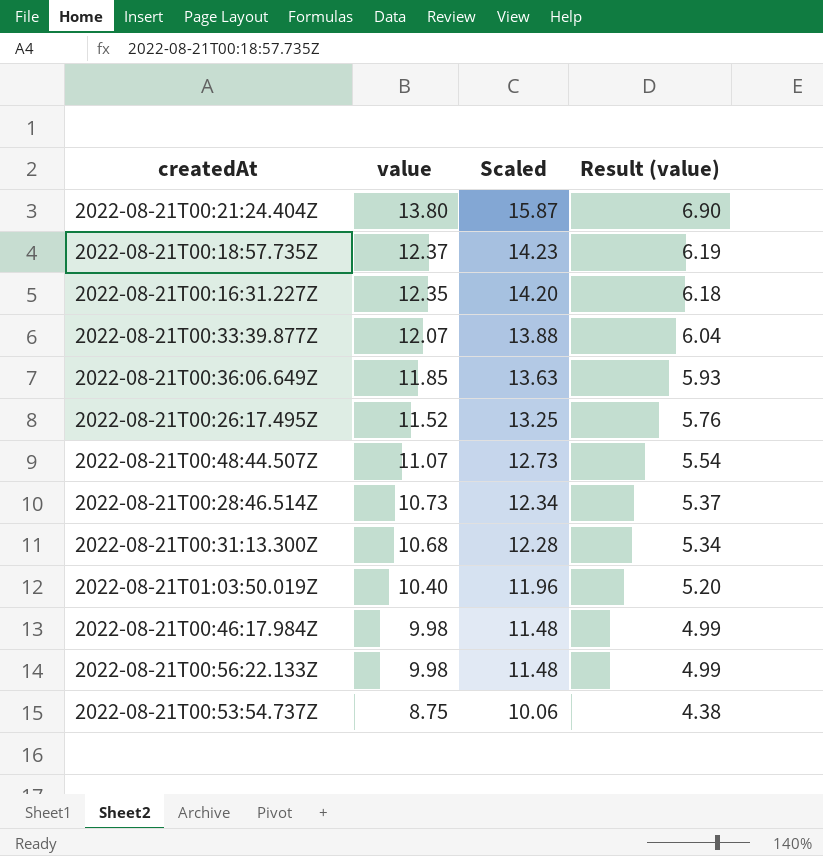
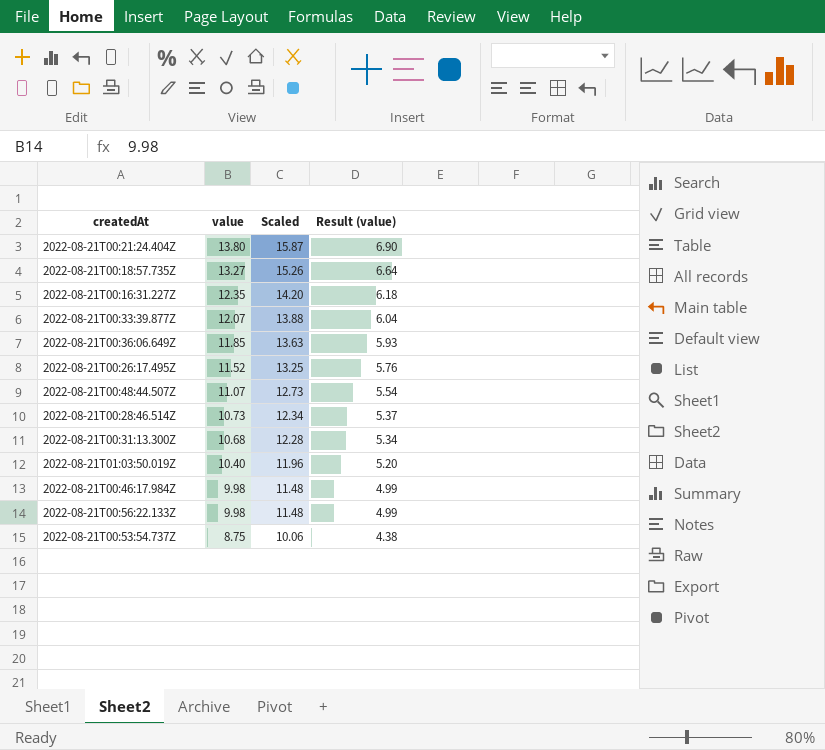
2022-08-21T00:18:57.735Z | value: 12.37 -> 13.27
2022-08-21T00:18:57.735Z | Scaled: 14.23 -> 15.26
2022-08-21T00:18:57.735Z | Result (value): 6.19 -> 6.64

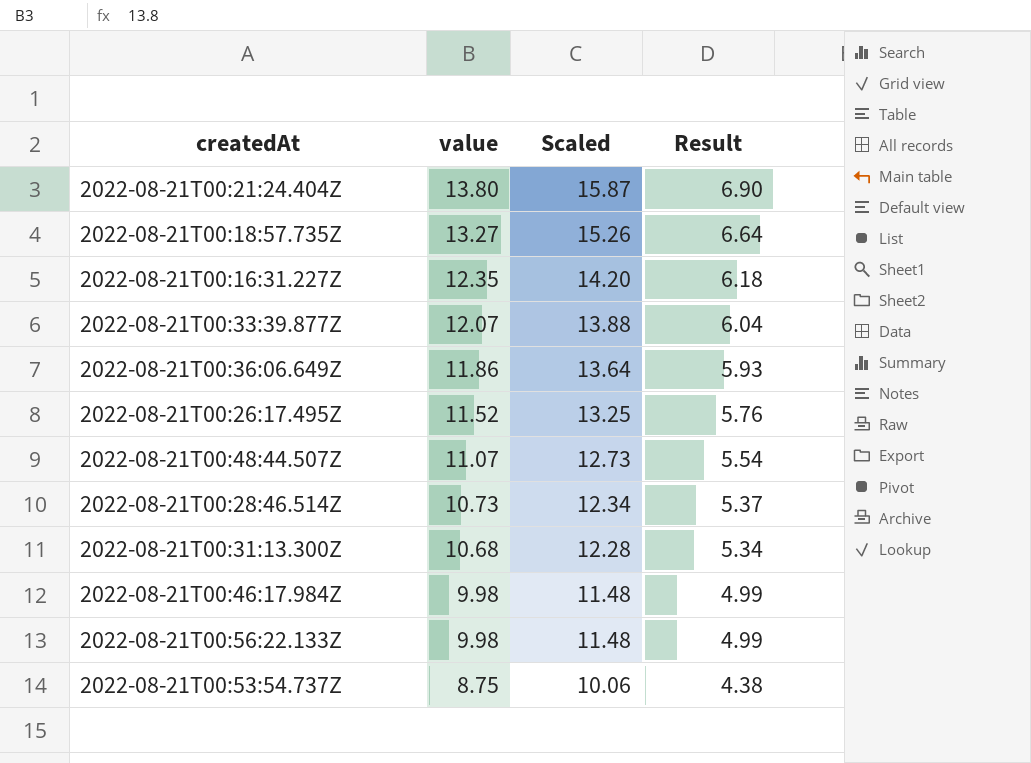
column name: Result (value) -> Result
row 2022-08-21T01:03:50.019Z: 10.40 | 11.96 | 5.20 -> none
2022-08-21T00:36:06.649Z | value: 11.85 -> 11.86
2022-08-21T00:36:06.649Z | Scaled: 13.63 -> 13.64

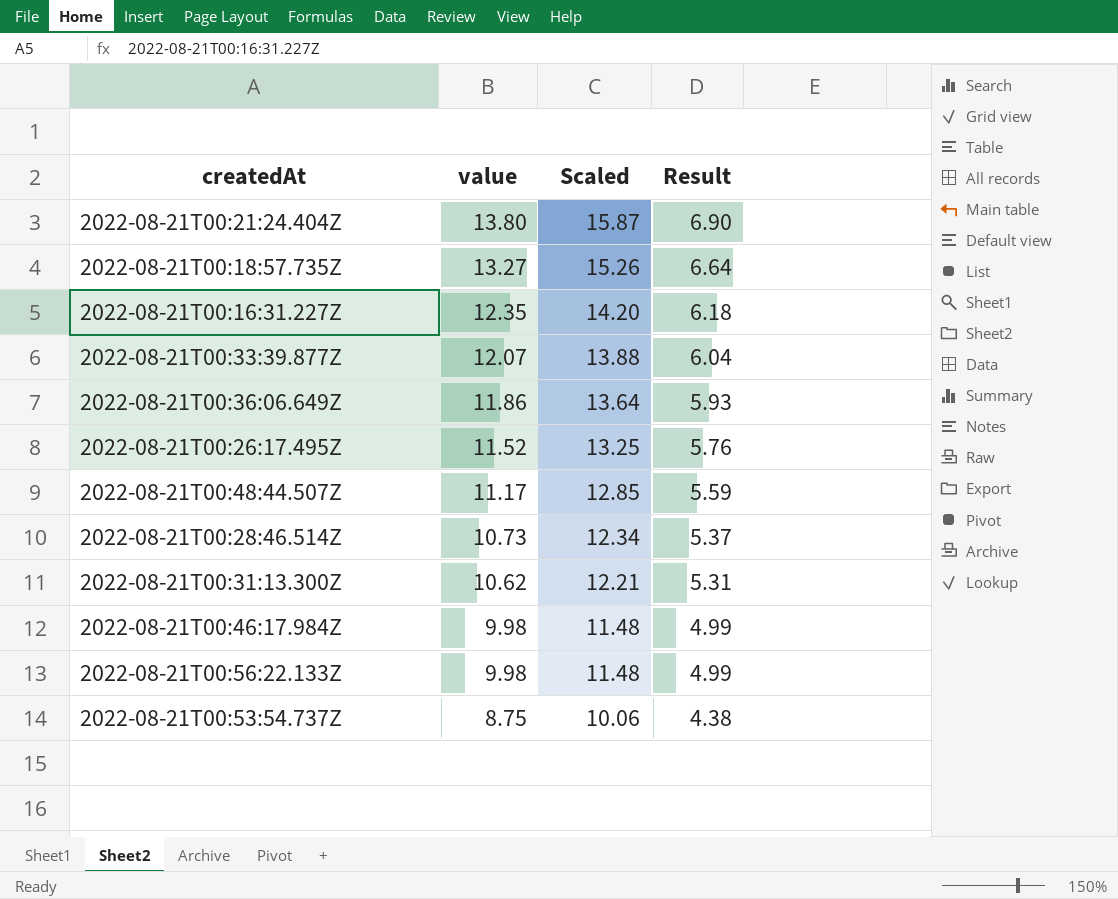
2022-08-21T00:48:44.507Z | value: 11.07 -> 11.17
2022-08-21T00:48:44.507Z | Scaled: 12.73 -> 12.85
2022-08-21T00:48:44.507Z | Result: 5.54 -> 5.59
2022-08-21T00:31:13.300Z | value: 10.68 -> 10.62
2022-08-21T00:31:13.300Z | Scaled: 12.28 -> 12.21
2022-08-21T00:31:13.300Z | Result: 5.34 -> 5.31

